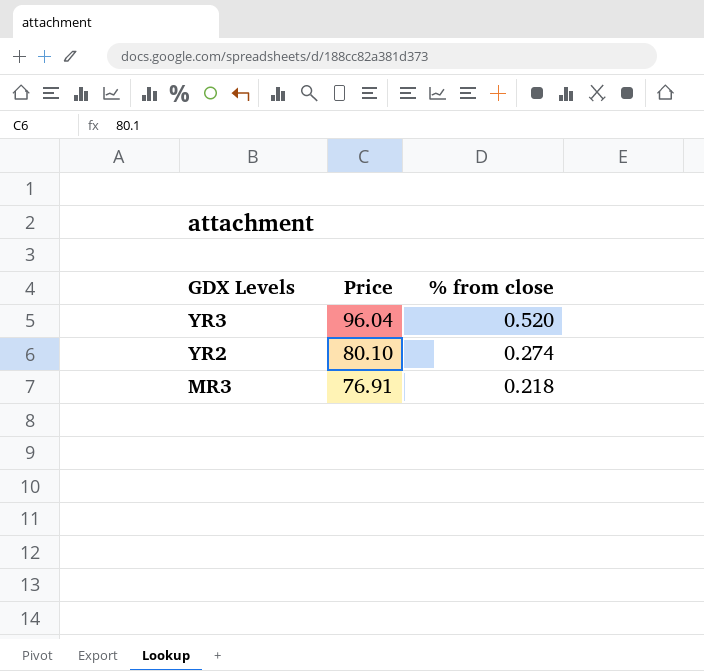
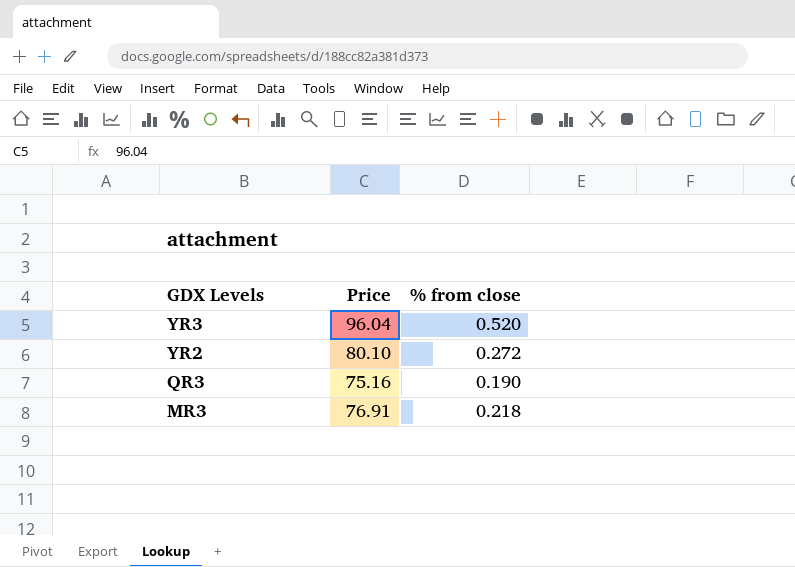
YR2 | % from close: 0.274 -> 0.272
row QR3: none -> 75.16 | 0.190

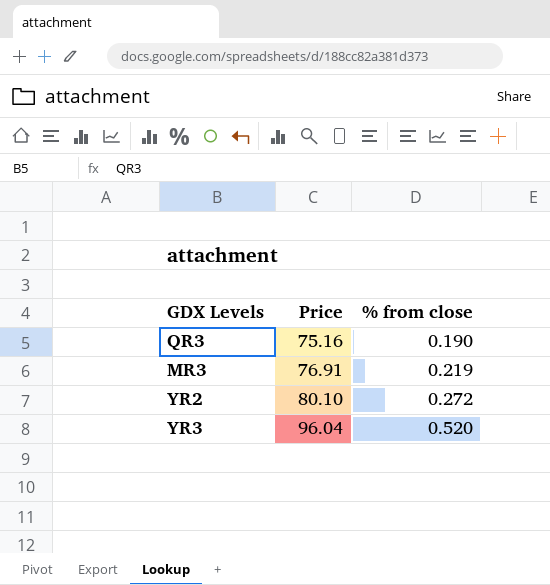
row order: GDX Levels descending -> Price ascending
MR3 | % from close: 0.218 -> 0.219

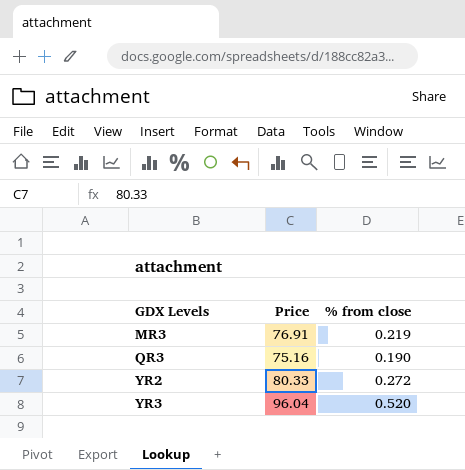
row order: Price ascending -> GDX Levels ascending
YR2 | Price: 80.10 -> 80.33

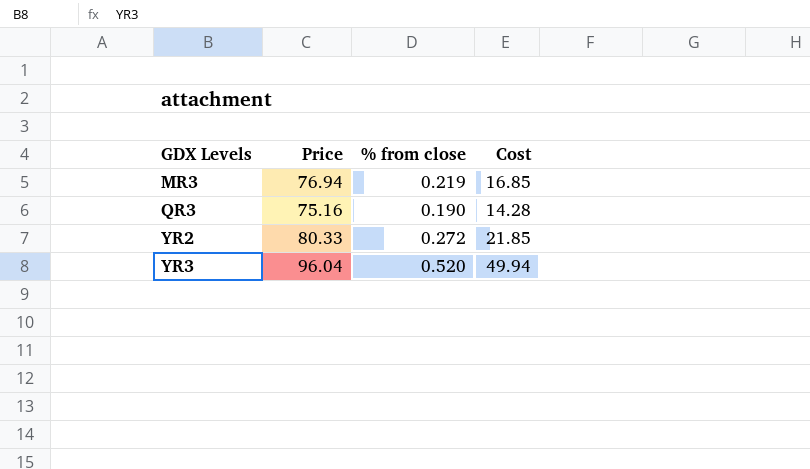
column Cost | formula: none -> [Price] * [% from close]
MR3 | Price: 76.91 -> 76.94

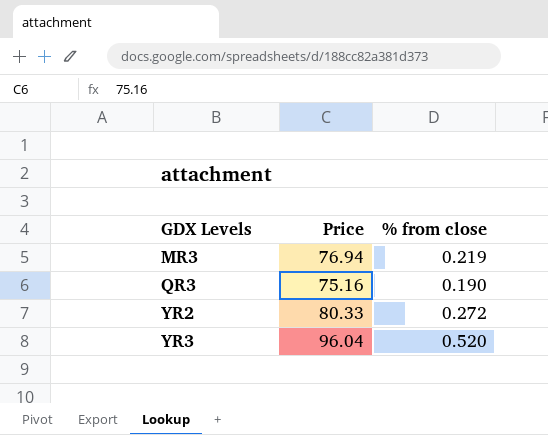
column Cost | formula: [Price] * [% from close] -> none

